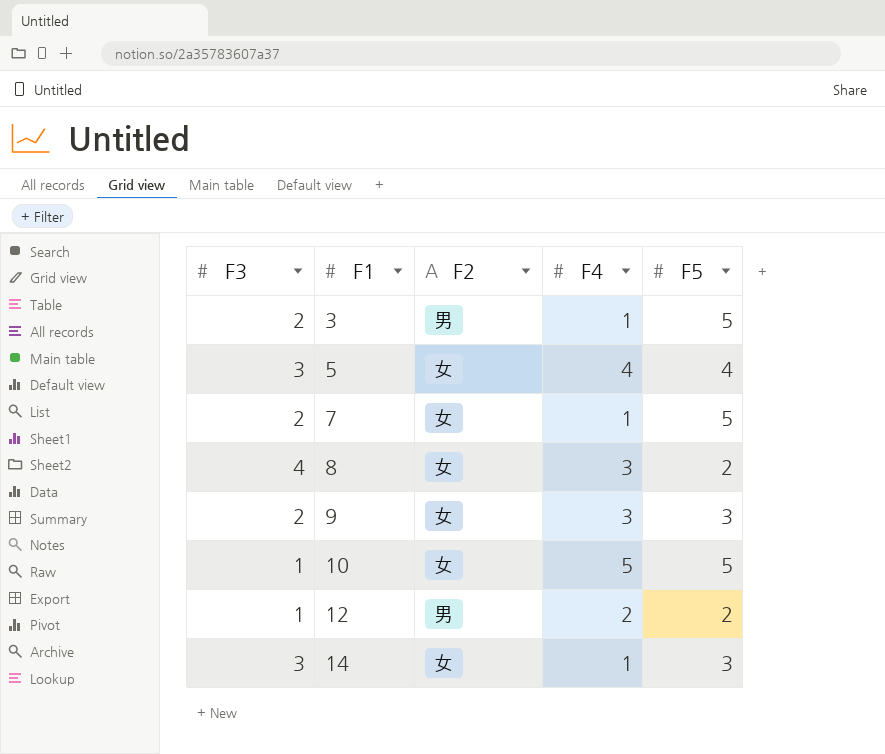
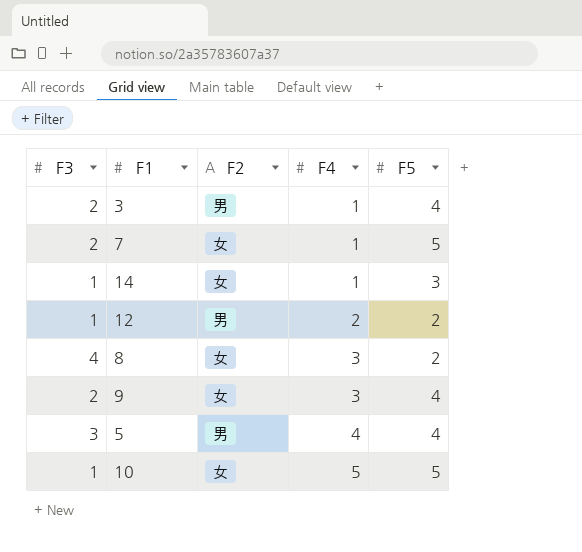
row order: F1 ascending -> F4 ascending
3 | F5: 5 -> 4
14 | F3: 3 -> 1
9 | F5: 3 -> 4
5 | F2: 女 -> 男

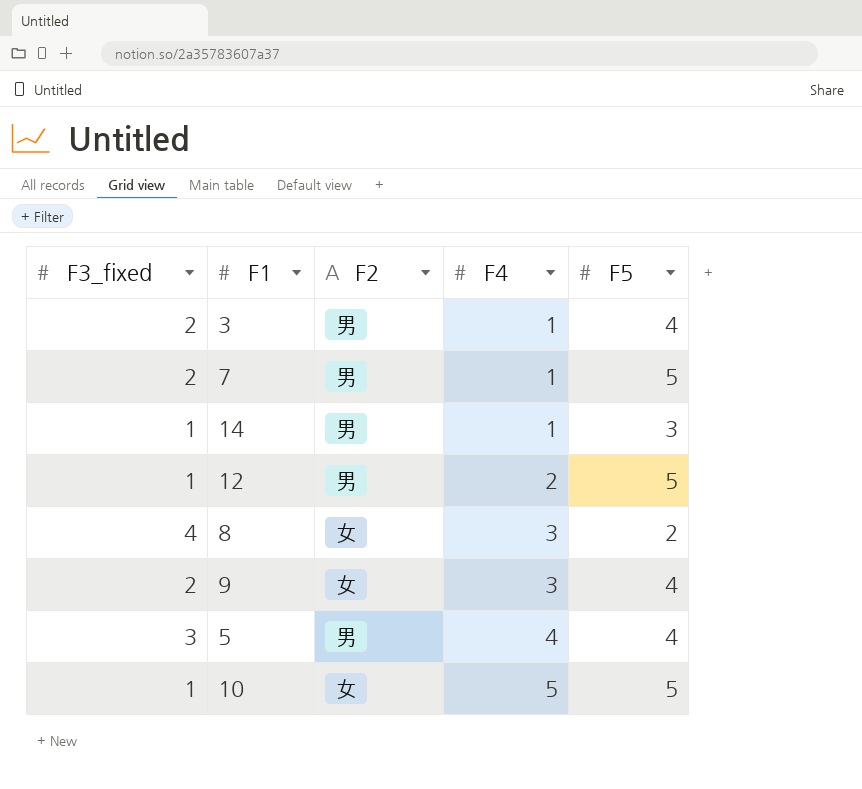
column name: F3 -> F3_fixed
7 | F2: 女 -> 男
14 | F2: 女 -> 男
12 | F5: 2 -> 5

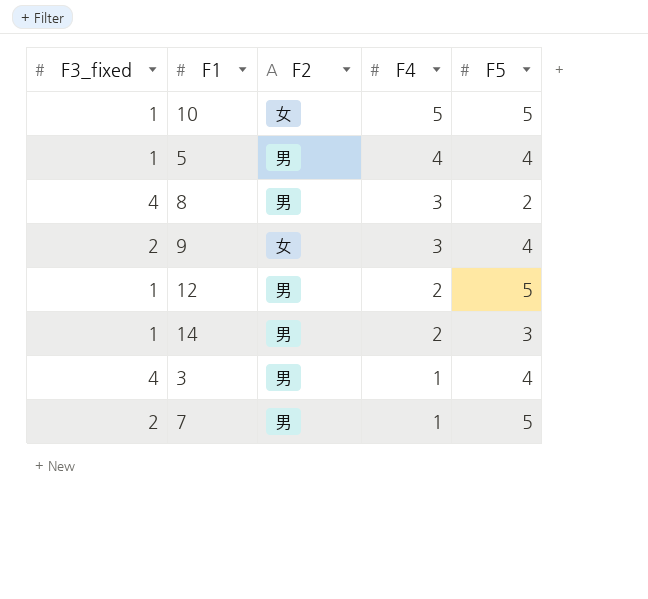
row order: F4 ascending -> F4 descending
5 | F3_fixed: 3 -> 1
8 | F2: 女 -> 男
14 | F4: 1 -> 2
3 | F3_fixed: 2 -> 4

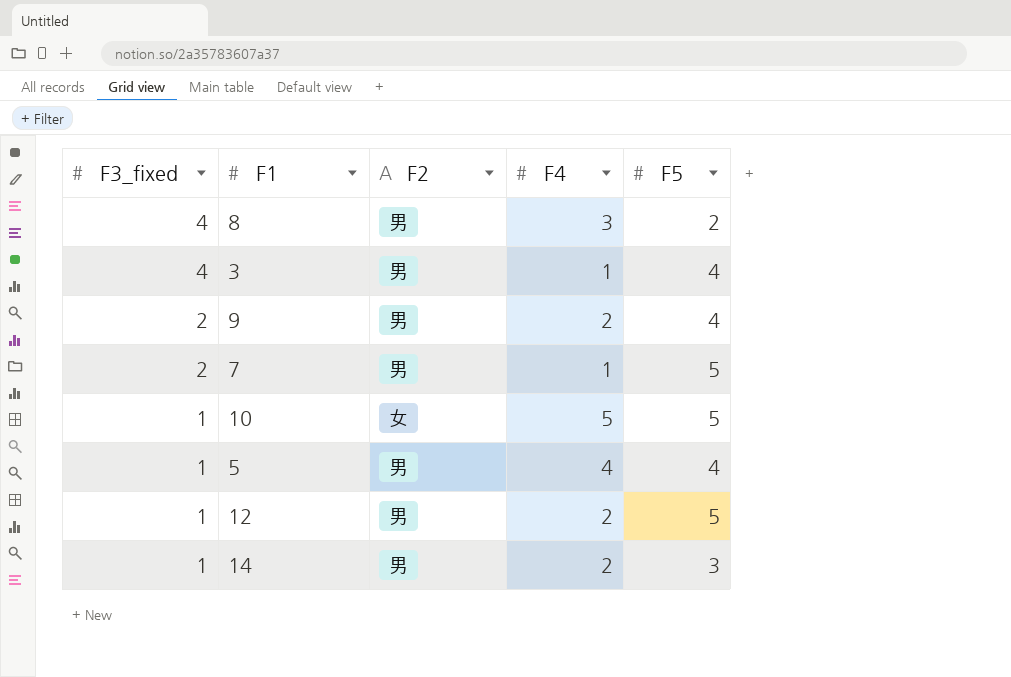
row order: F4 descending -> F3_fixed descending
9 | F2: 女 -> 男
9 | F4: 3 -> 2

